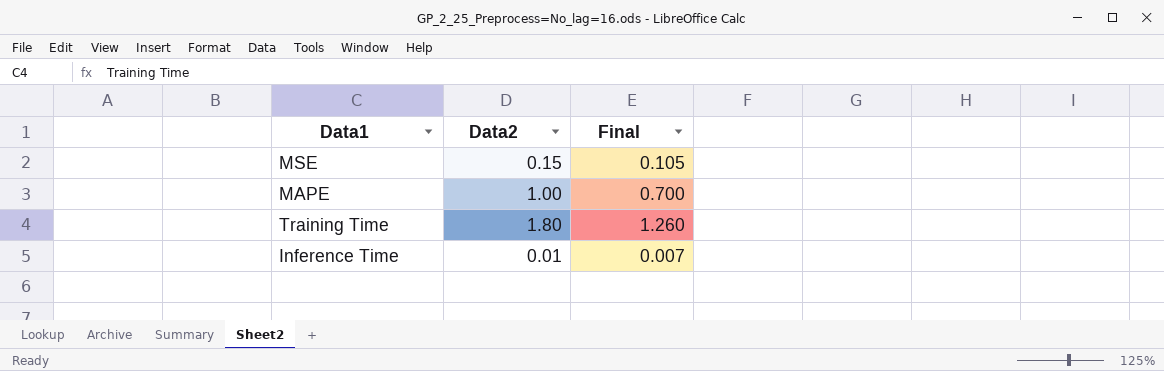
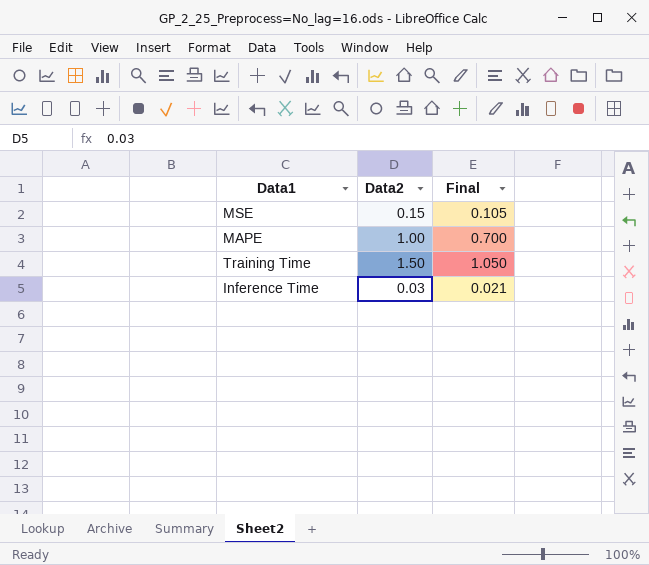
Training Time | Data2: 1.80 -> 1.50
Training Time | Final: 1.260 -> 1.050
Inference Time | Data2: 0.01 -> 0.03
Inference Time | Final: 0.007 -> 0.021

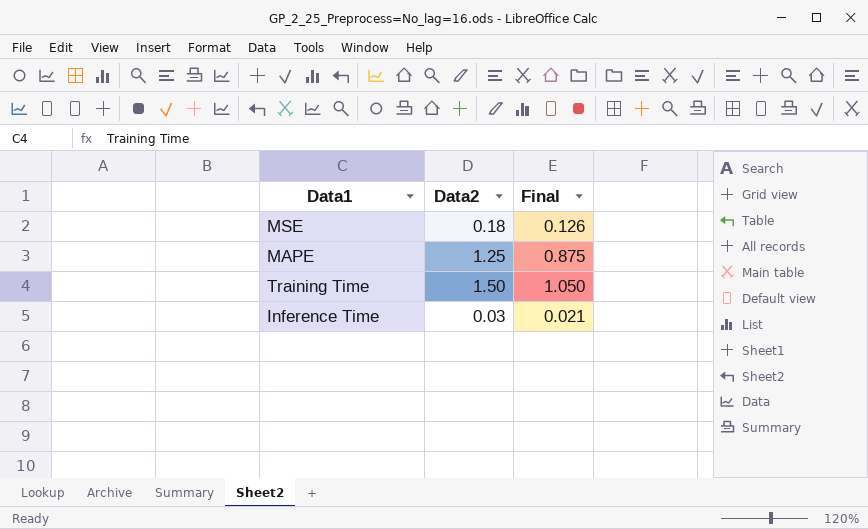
MSE | Data2: 0.15 -> 0.18
MSE | Final: 0.105 -> 0.126
MAPE | Data2: 1.00 -> 1.25
MAPE | Final: 0.700 -> 0.875

